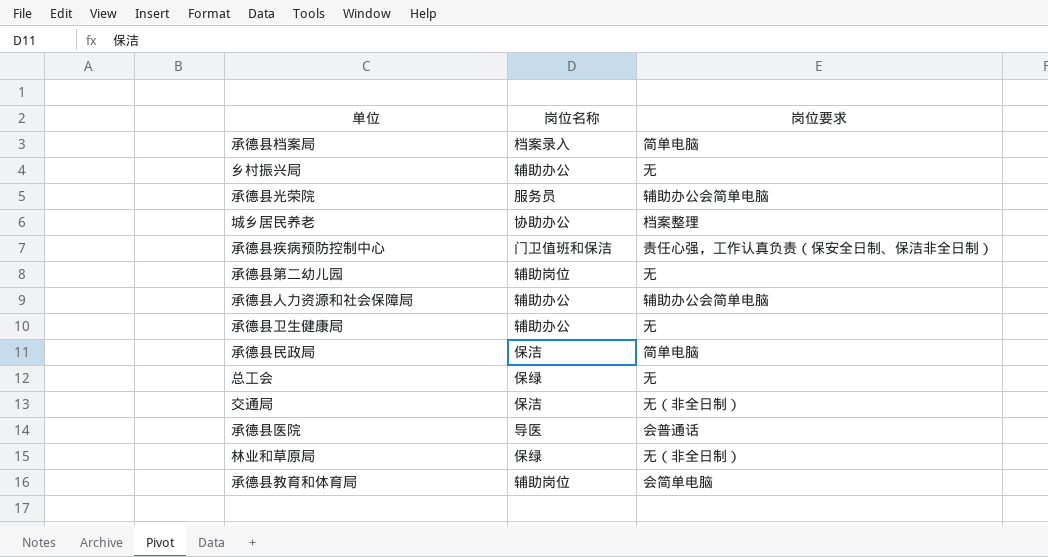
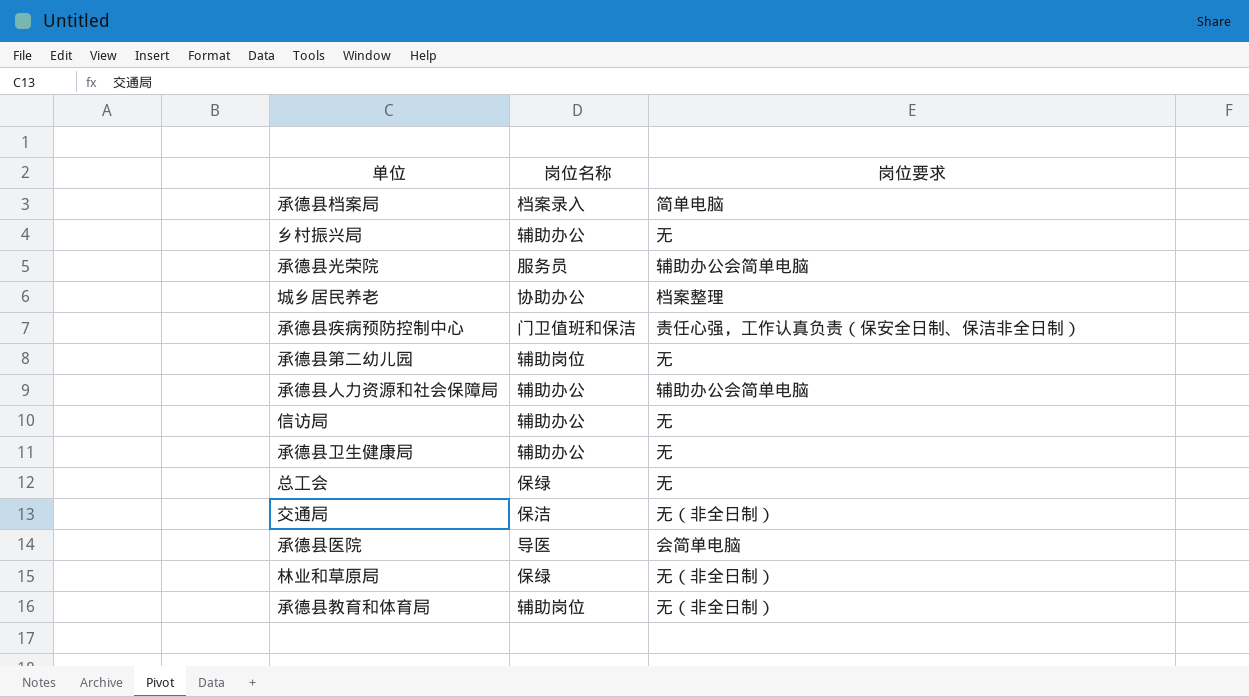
row 承德县民政局: 保洁 | 简单电脑 -> none
row 信访局: none -> 辅助办公 | 无
承德县医院 | 岗位要求: 会普通话 -> 会简单电脑
承德县教育和体育局 | 岗位要求: 会简单电脑 -> 无（非全日制）

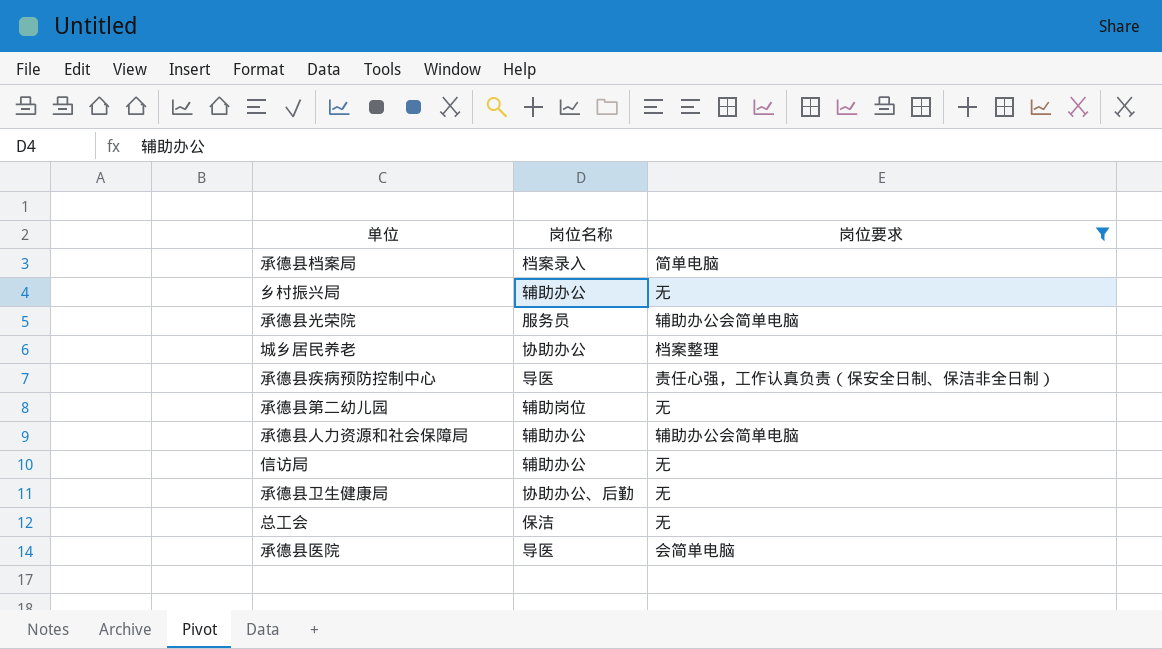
filter: none -> 岗位要求 != 无（非全日制）
承德县疾病预防控制中心 | 岗位名称: 门卫值班和保洁 -> 导医
承德县卫生健康局 | 岗位名称: 辅助办公 -> 协助办公、后勤
总工会 | 岗位名称: 保绿 -> 保洁

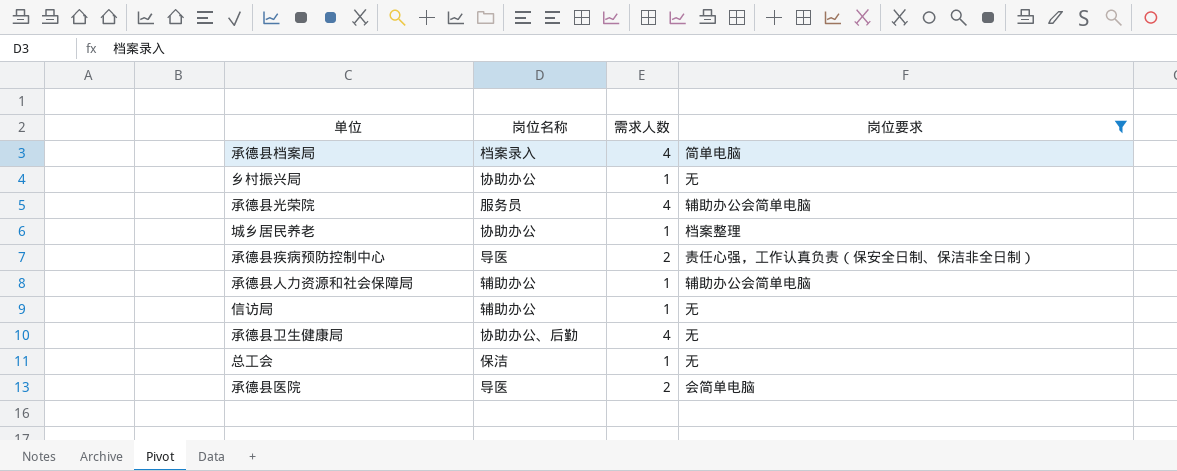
column 需求人数 | position: none -> 3
row 承德县第二幼儿园: 辅助岗位 | 无 -> none
乡村振兴局 | 岗位名称: 辅助办公 -> 协助办公

